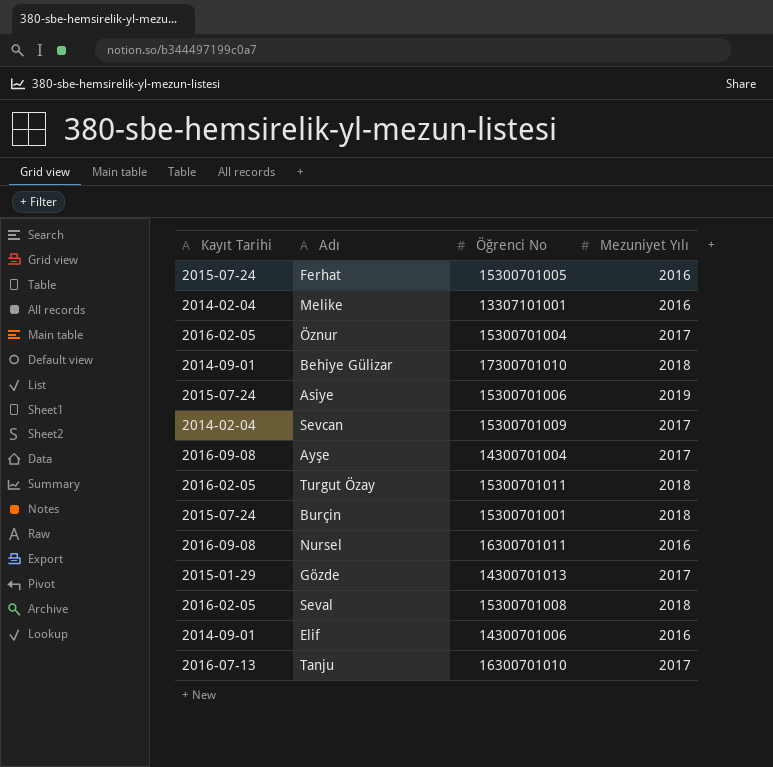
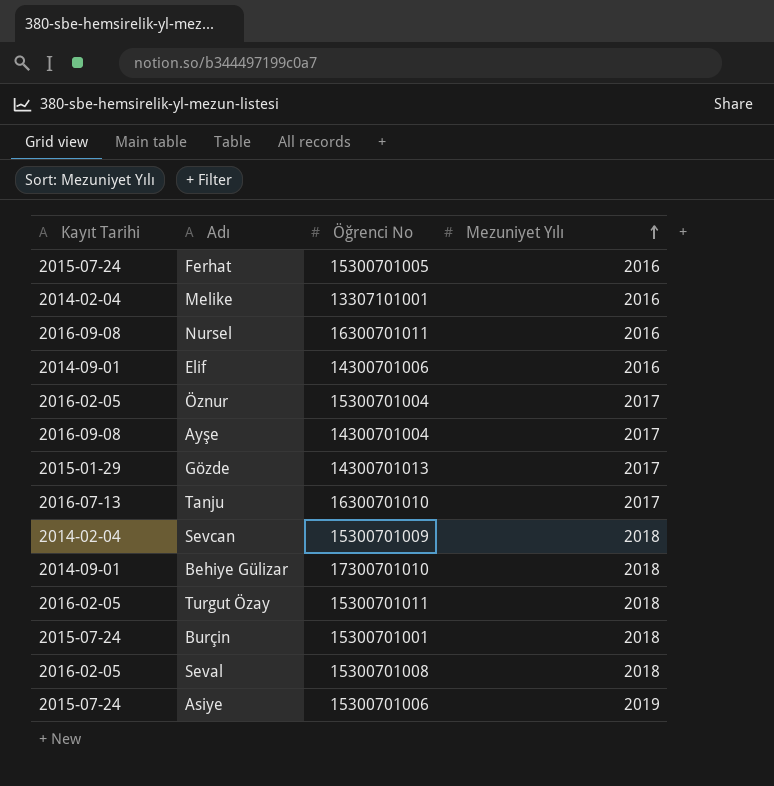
row order: none -> Mezuniyet Yılı ascending
Sevcan | Mezuniyet Yılı: 2017 -> 2018

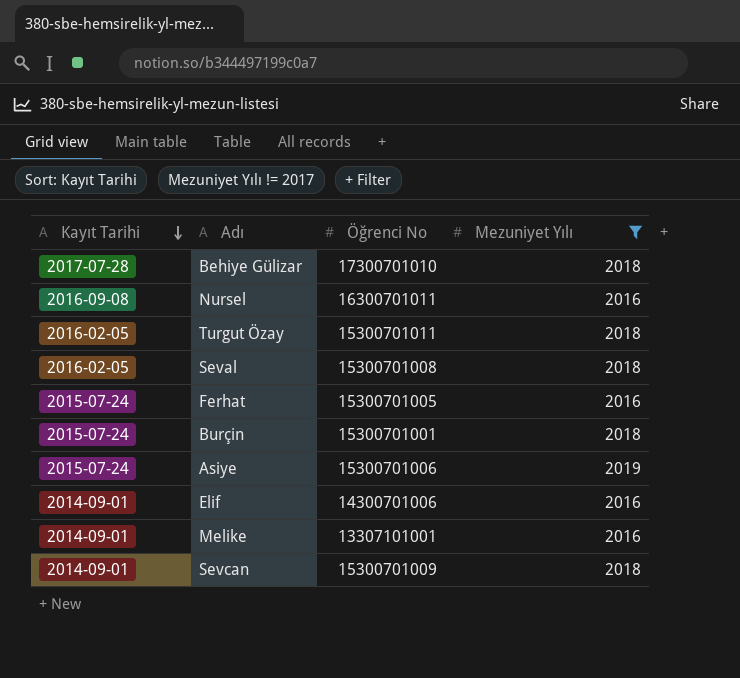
filter: none -> Mezuniyet Yılı != 2017
row order: Mezuniyet Yılı ascending -> Kayıt Tarihi descending
Behiye Gülizar | Kayıt Tarihi: 2014-09-01 -> 2017-07-28
Melike | Kayıt Tarihi: 2014-02-04 -> 2014-09-01
Sevcan | Kayıt Tarihi: 2014-02-04 -> 2014-09-01

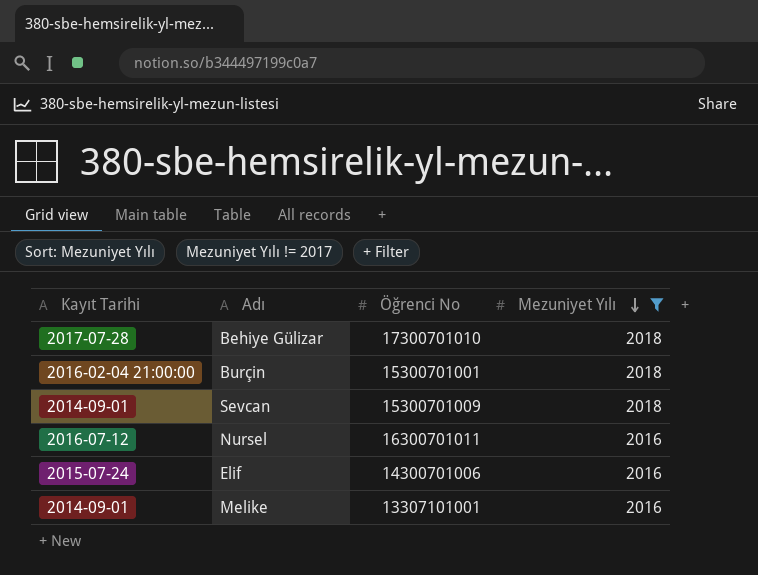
row order: Kayıt Tarihi descending -> Mezuniyet Yılı descending
row Turgut Özay: 2016-02-05 | 15300701011 | 2018 -> none
row Seval: 2016-02-05 | 15300701008 | 2018 -> none
row Ferhat: 2015-07-24 | 15300701005 | 2016 -> none
row Asiye: 2015-07-24 | 15300701006 | 2019 -> none
Burçin | Kayıt Tarihi: 2015-07-24 -> 2016-02-04 21:00:00
Nursel | Kayıt Tarihi: 2016-09-08 -> 2016-07-12
Elif | Kayıt Tarihi: 2014-09-01 -> 2015-07-24

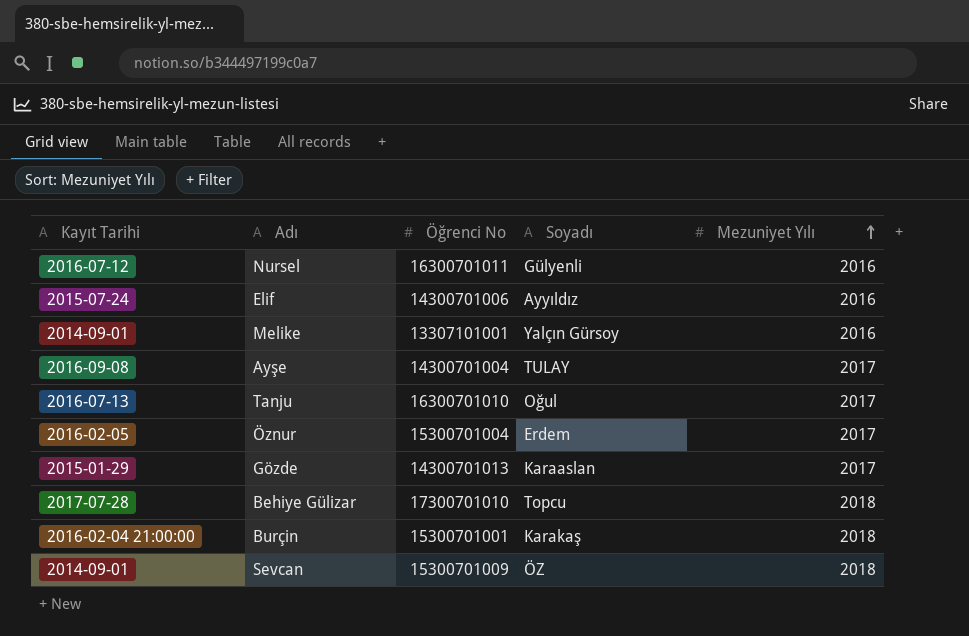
filter: Mezuniyet Yılı != 2017 -> none
row order: Mezuniyet Yılı descending -> Mezuniyet Yılı ascending
column Soyadı | position: none -> 4

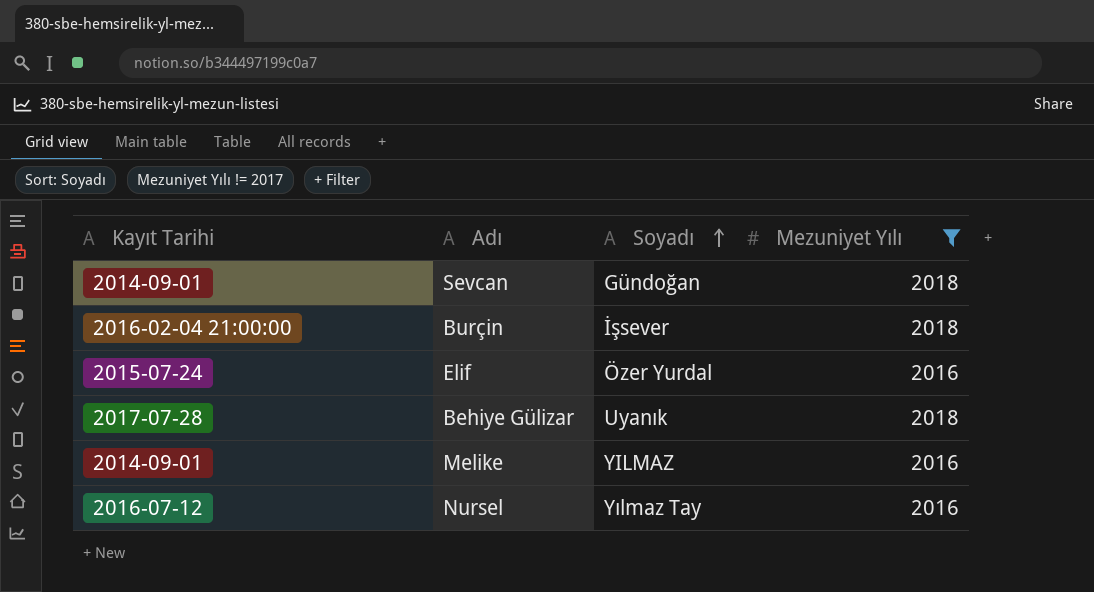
filter: none -> Mezuniyet Yılı != 2017
row order: Mezuniyet Yılı ascending -> Soyadı ascending
column Öğrenci No | position: 3 -> none
Sevcan | Soyadı: ÖZ -> Gündoğan
Burçin | Soyadı: Karakaş -> İşsever
Elif | Soyadı: Ayyıldız -> Özer Yurdal
Behiye Gülizar | Soyadı: Topcu -> Uyanık
Melike | Soyadı: Yalçın Gürsoy -> YILMAZ
Nursel | Soyadı: Gülyenli -> Yılmaz Tay

